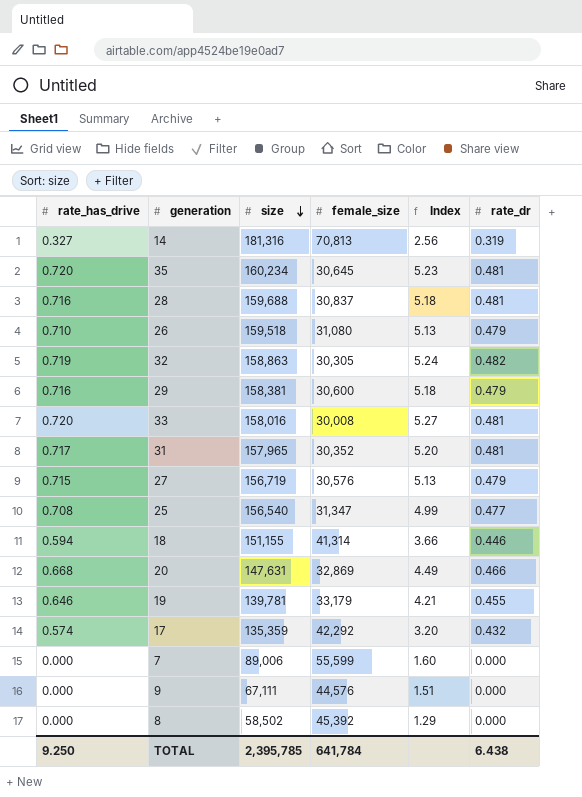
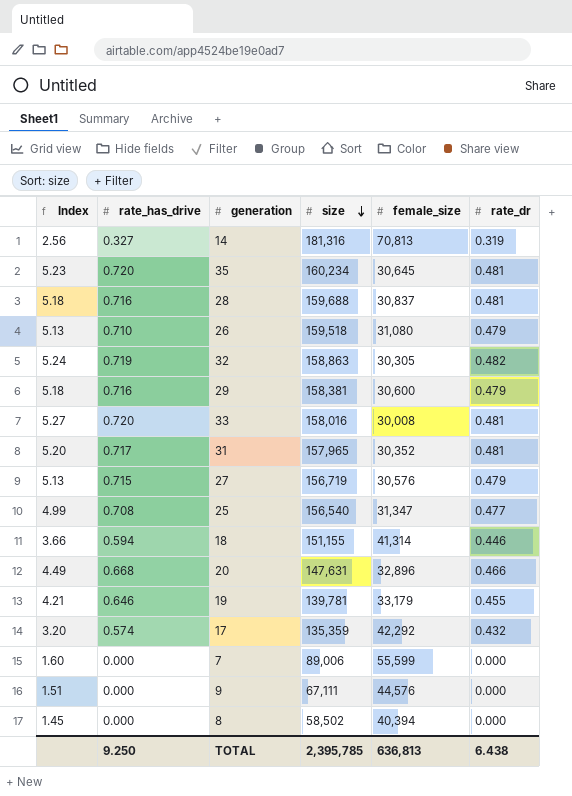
column Index | position: 5 -> 1
20 | female_size: 32,869 -> 32,896
8 | Index: 1.29 -> 1.45
8 | female_size: 45,392 -> 40,394
TOTAL | female_size: 641,784 -> 636,813

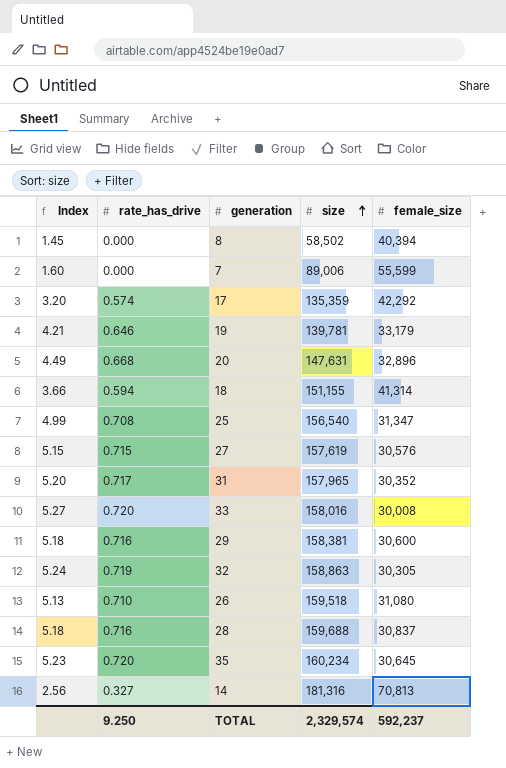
row order: size descending -> size ascending
column rate_dr | position: 6 -> none
row 9: 1.51 | 0.000 | 67,111 | 44,576 | 0.000 -> none
27 | Index: 5.13 -> 5.15
27 | size: 156,719 -> 157,619
TOTAL | size: 2,395,785 -> 2,329,574
TOTAL | female_size: 636,813 -> 592,237

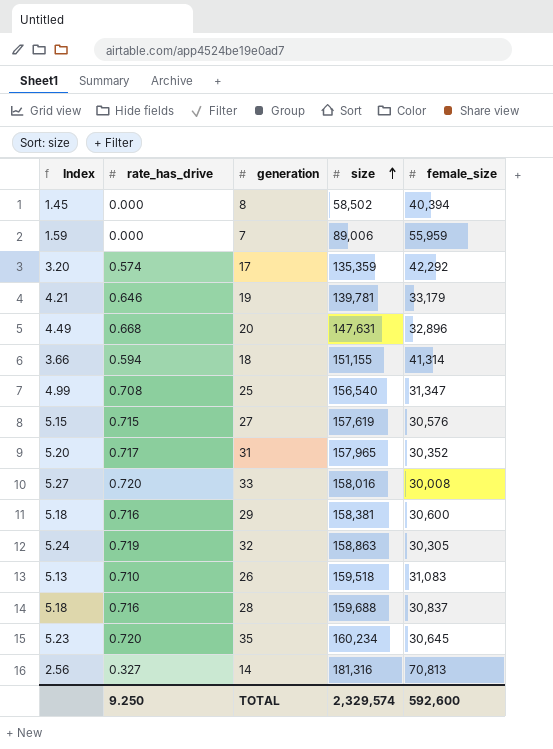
7 | Index: 1.60 -> 1.59
7 | female_size: 55,599 -> 55,959
26 | female_size: 31,080 -> 31,083
TOTAL | female_size: 592,237 -> 592,600

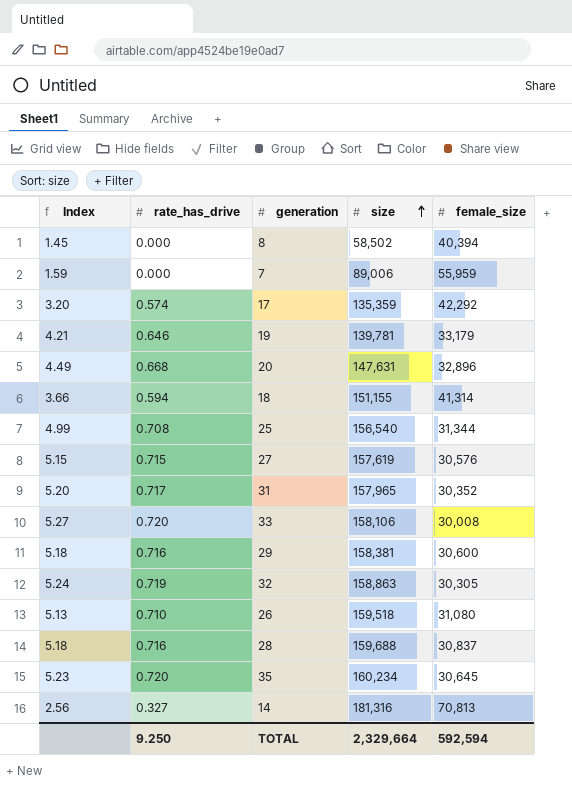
25 | female_size: 31,347 -> 31,344
33 | size: 158,016 -> 158,106
26 | female_size: 31,083 -> 31,080
TOTAL | size: 2,329,574 -> 2,329,664
TOTAL | female_size: 592,600 -> 592,594

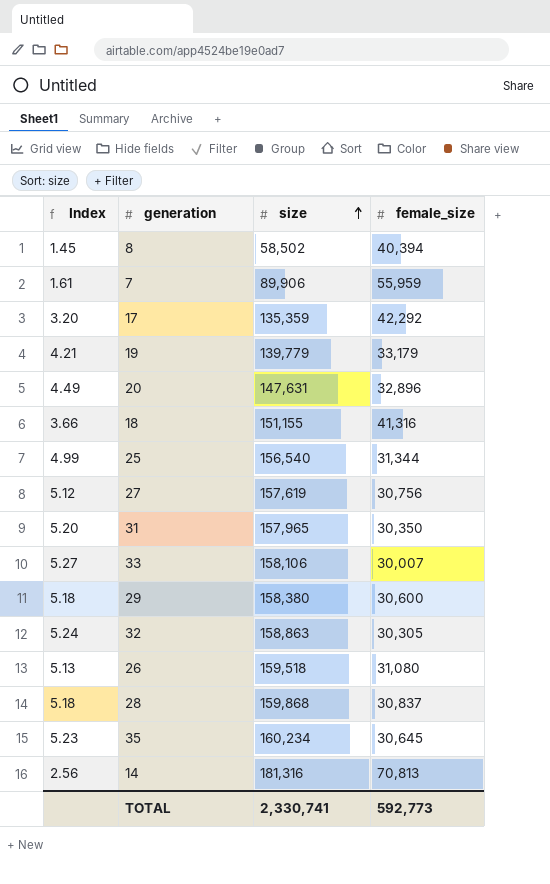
column rate_has_drive | position: 2 -> none
7 | Index: 1.59 -> 1.61
7 | size: 89,006 -> 89,906
19 | size: 139,781 -> 139,779
18 | female_size: 41,314 -> 41,316
27 | Index: 5.15 -> 5.12
27 | female_size: 30,576 -> 30,756
31 | female_size: 30,352 -> 30,350
33 | female_size: 30,008 -> 30,007
29 | size: 158,381 -> 158,380
28 | size: 159,688 -> 159,868
TOTAL | size: 2,329,664 -> 2,330,741
TOTAL | female_size: 592,594 -> 592,773

